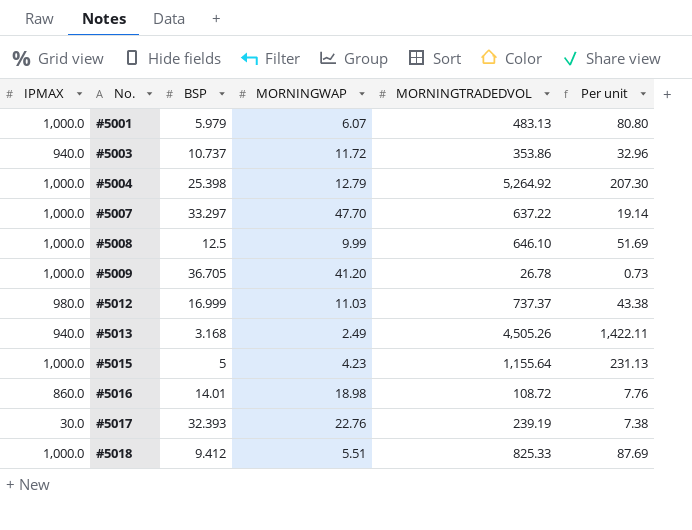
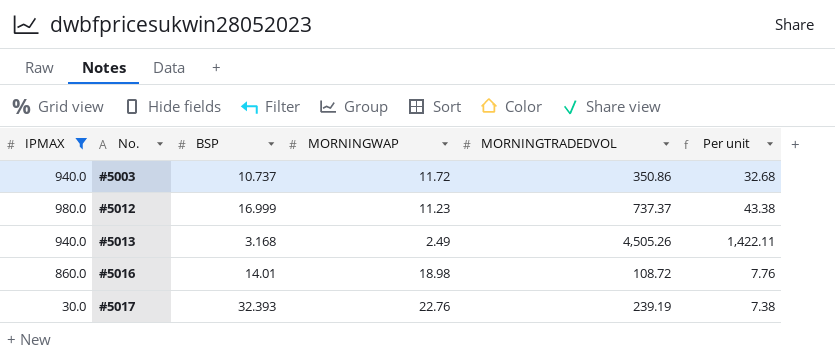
filter: none -> IPMAX != 1,000.0
#5003 | MORNINGTRADEDVOL: 353.86 -> 350.86
#5003 | Per unit: 32.96 -> 32.68
#5012 | MORNINGWAP: 11.03 -> 11.23

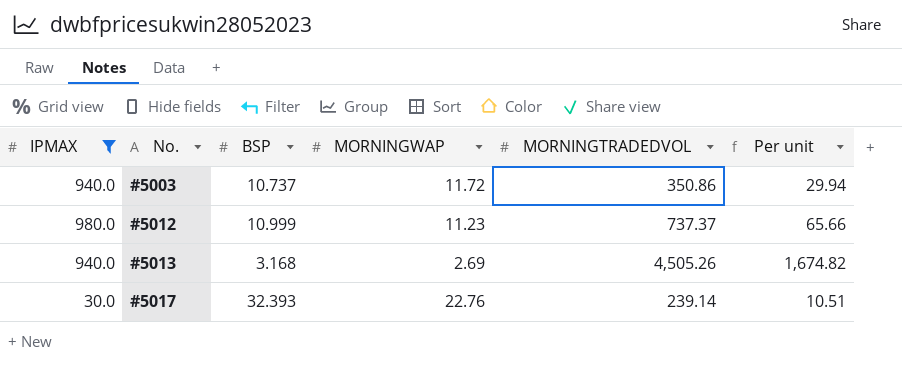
column Per unit | formula: [MORNINGTRADEDVOL] / [BSP] -> [MORNINGTRADEDVOL] / [MORNINGWAP]
row #5016: 860.0 | 14.01 | 18.98 | 108.72 | 7.76 -> none
#5012 | BSP: 16.999 -> 10.999
#5013 | MORNINGWAP: 2.49 -> 2.69
#5017 | MORNINGTRADEDVOL: 239.19 -> 239.14

